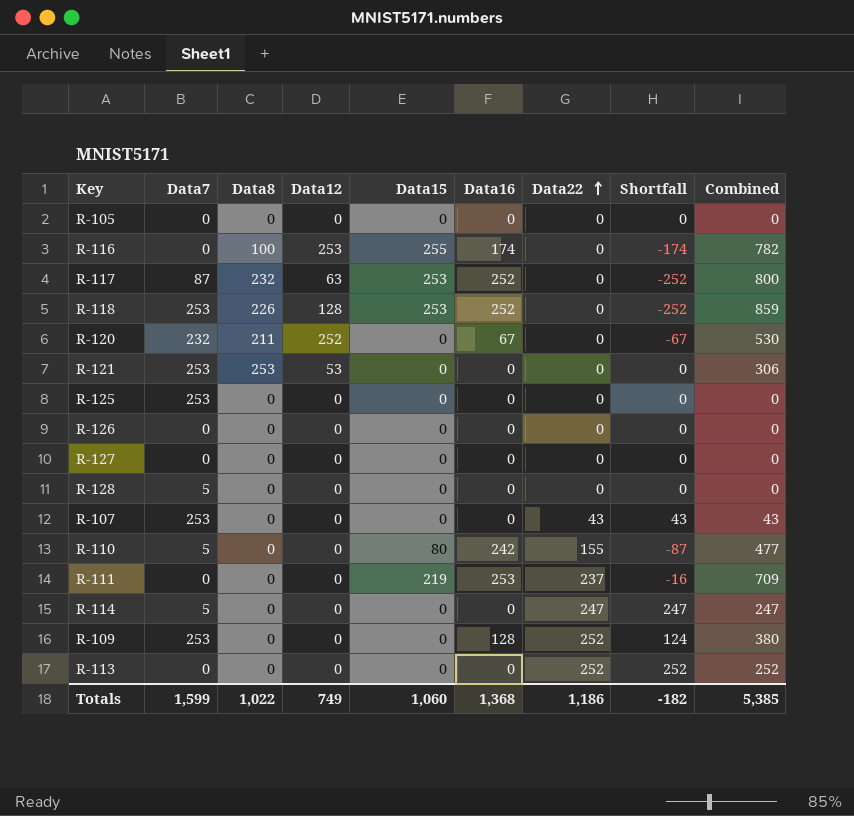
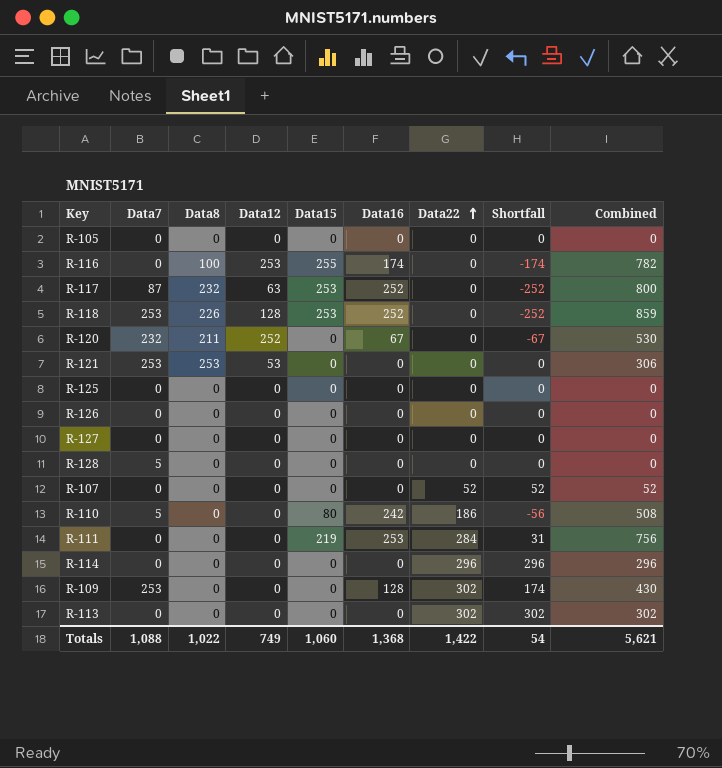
R-125 | Data7: 253 -> 0
R-107 | Data7: 253 -> 0
R-107 | Data22: 43 -> 52
R-107 | Shortfall: 43 -> 52
R-107 | Combined: 43 -> 52
R-110 | Data22: 155 -> 186
R-110 | Shortfall: -87 -> -56
R-110 | Combined: 477 -> 508
R-111 | Data22: 237 -> 284
R-111 | Shortfall: -16 -> 31
R-111 | Combined: 709 -> 756
R-114 | Data7: 5 -> 0
R-114 | Data22: 247 -> 296
R-114 | Shortfall: 247 -> 296
R-114 | Combined: 247 -> 296
R-109 | Data22: 252 -> 302
R-109 | Shortfall: 124 -> 174
R-109 | Combined: 380 -> 430
R-113 | Data22: 252 -> 302
R-113 | Shortfall: 252 -> 302
R-113 | Combined: 252 -> 302
Totals | Data7: 1,599 -> 1,088
Totals | Data22: 1,186 -> 1,422
Totals | Shortfall: -182 -> 54
Totals | Combined: 5,385 -> 5,621

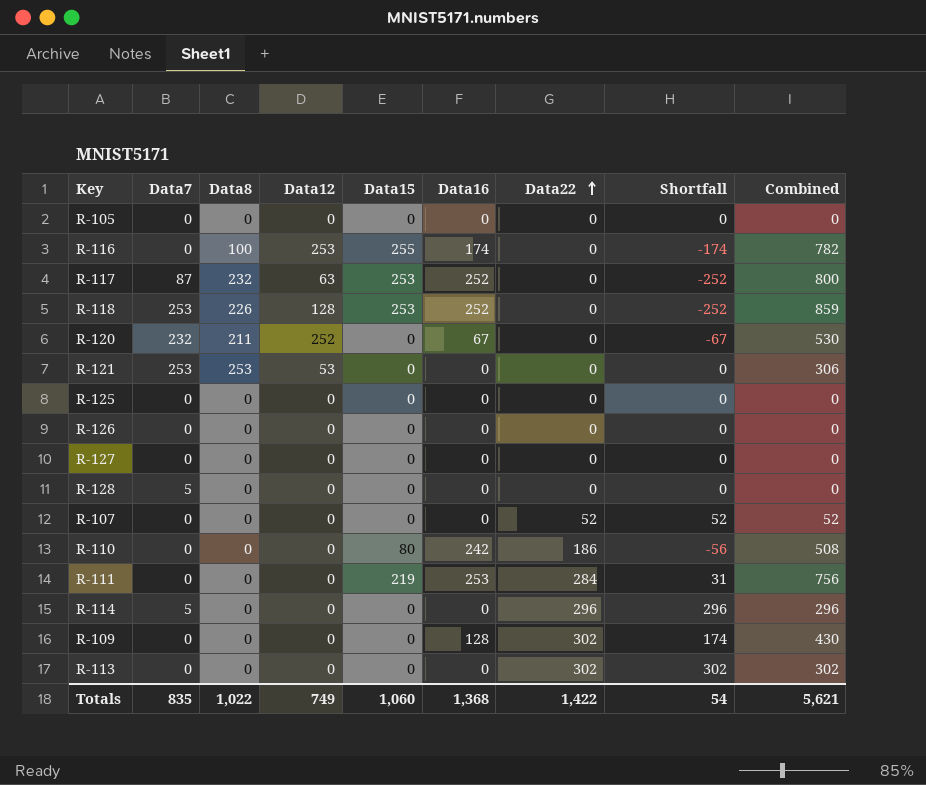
R-110 | Data7: 5 -> 0
R-114 | Data7: 0 -> 5
R-109 | Data7: 253 -> 0
Totals | Data7: 1,088 -> 835

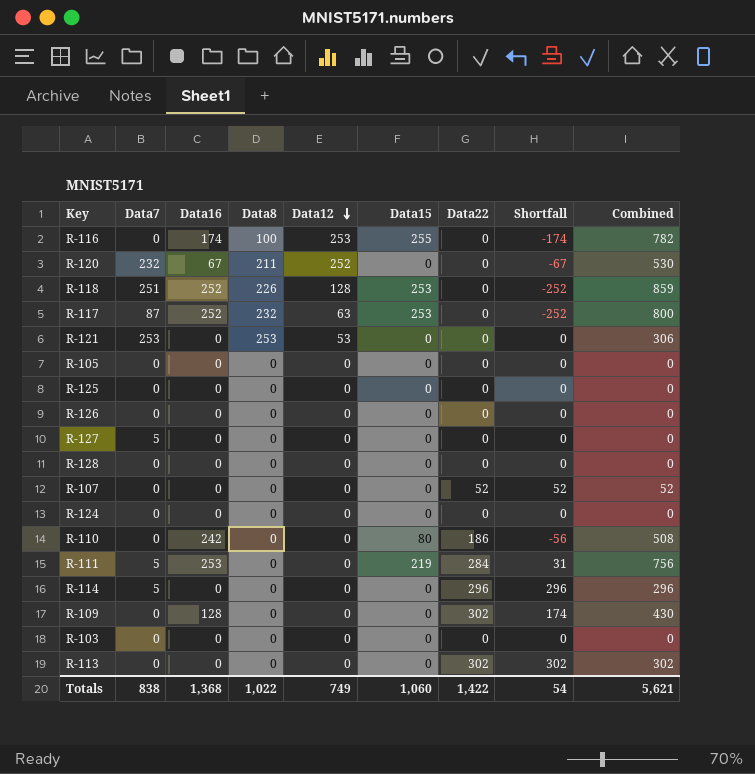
row order: Data22 ascending -> Data12 descending
column Data16 | position: 6 -> 3
R-118 | Data7: 253 -> 251
R-127 | Data7: 0 -> 5
R-128 | Data7: 5 -> 0
row R-124: none -> 0 | 0 | 0 | 0 | 0 | 0 | 0 | 0
R-111 | Data7: 0 -> 5
row R-103: none -> 0 | 0 | 0 | 0 | 0 | 0 | 0 | 0
Totals | Data7: 835 -> 838

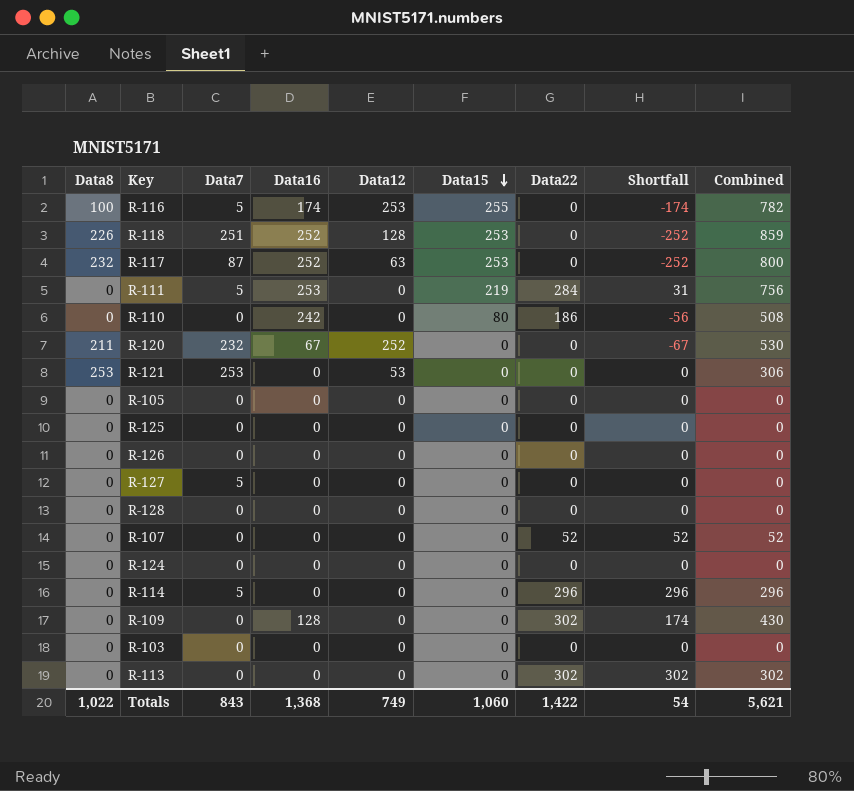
row order: Data12 descending -> Data15 descending
column Data8 | position: 4 -> 1
R-116 | Data7: 0 -> 5
Totals | Data7: 838 -> 843

